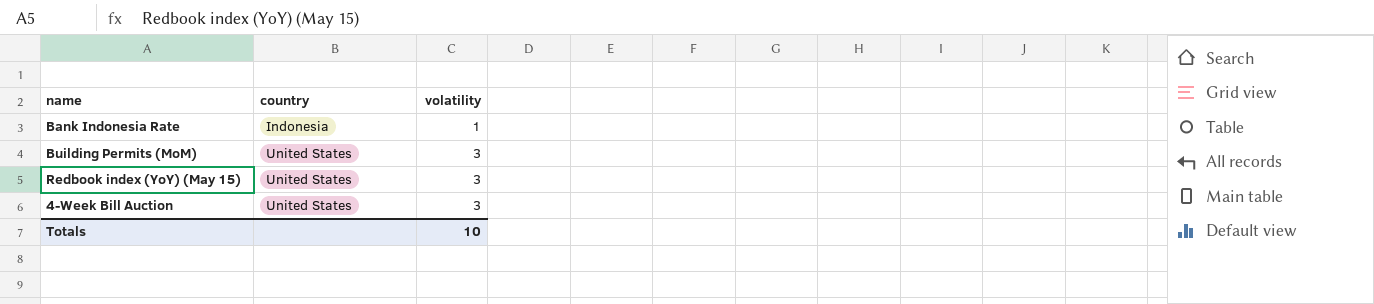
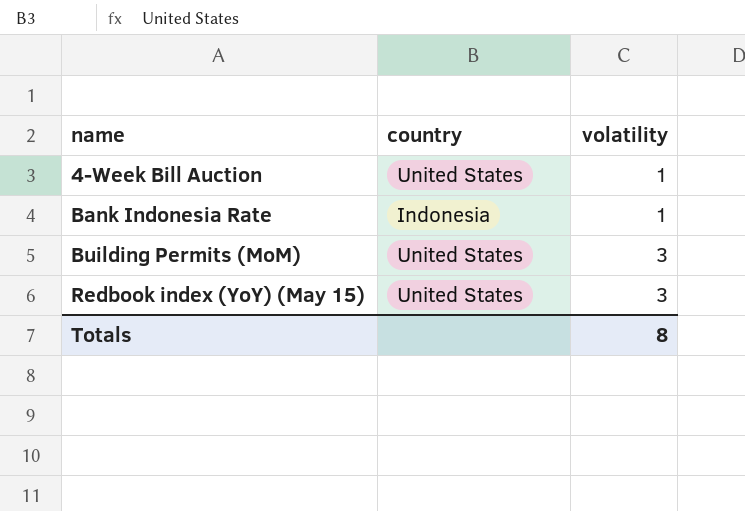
row order: country ascending -> name ascending
4-Week Bill Auction | volatility: 3 -> 1
Totals | volatility: 10 -> 8

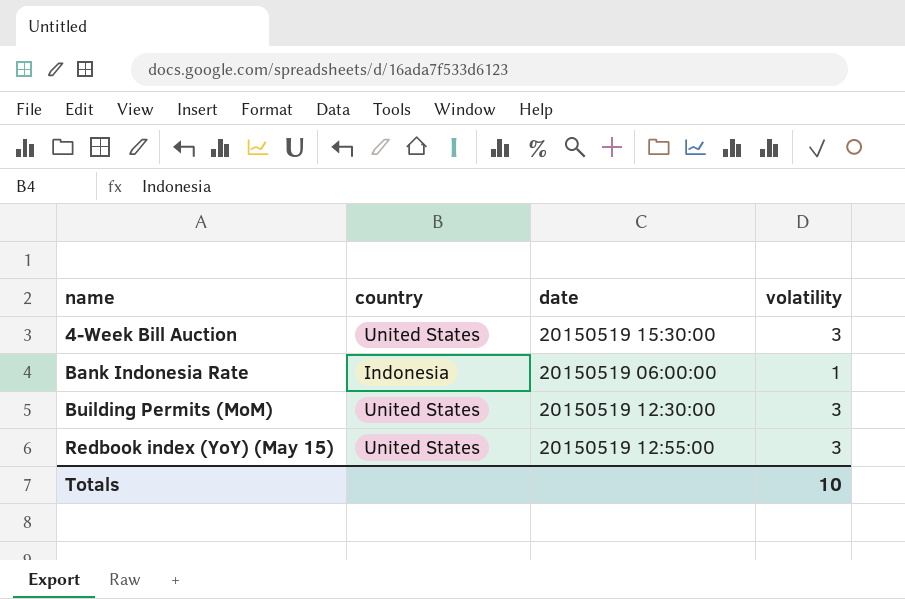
column date | position: none -> 3
4-Week Bill Auction | volatility: 1 -> 3
Totals | volatility: 8 -> 10

